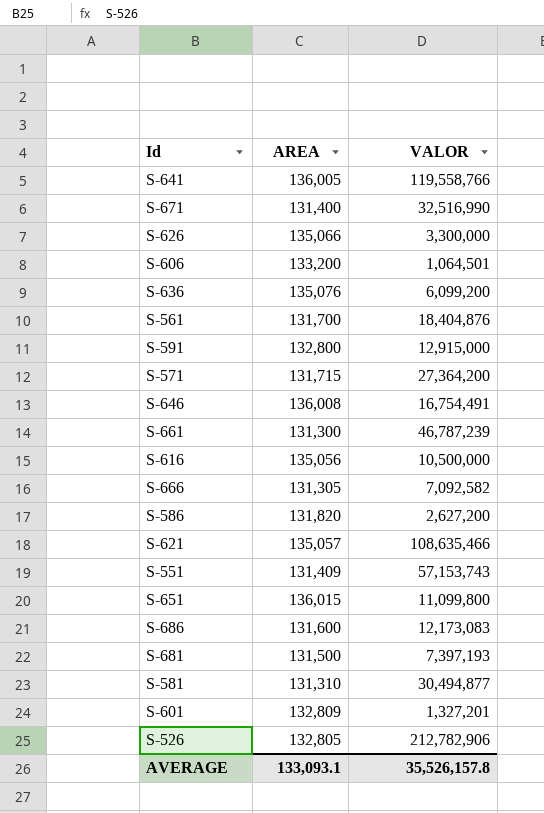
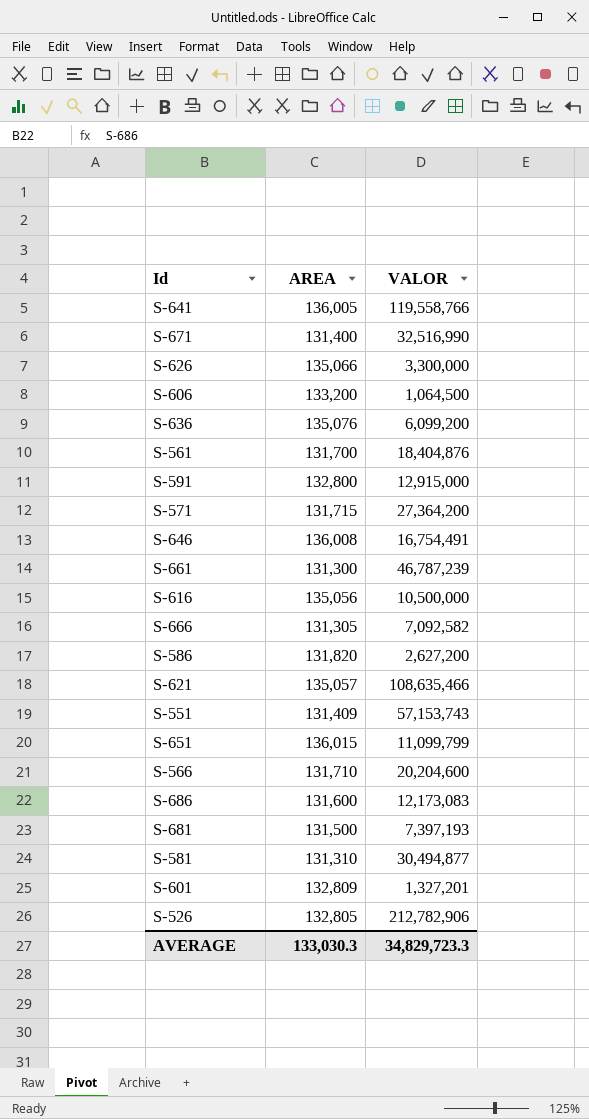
S-606 | VALOR: 1,064,501 -> 1,064,500
S-651 | VALOR: 11,099,800 -> 11,099,799
row S-566: none -> 131,710 | 20,204,600
AVERAGE | AREA: 133,093.1 -> 133,030.3
AVERAGE | VALOR: 35,526,157.8 -> 34,829,723.3

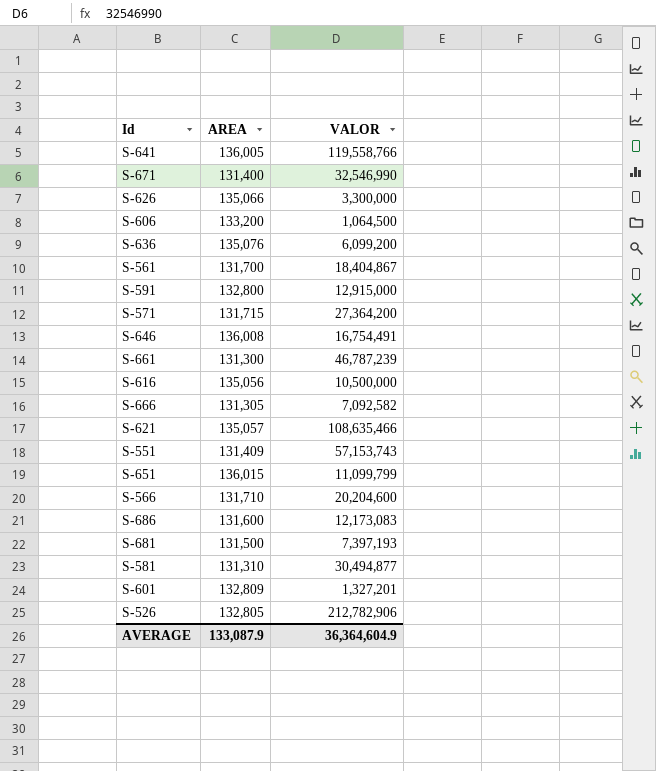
row S-586: 131,820 | 2,627,200 -> none
S-671 | VALOR: 32,516,990 -> 32,546,990
S-561 | VALOR: 18,404,876 -> 18,404,867
AVERAGE | AREA: 133,030.3 -> 133,087.9
AVERAGE | VALOR: 34,829,723.3 -> 36,364,604.9

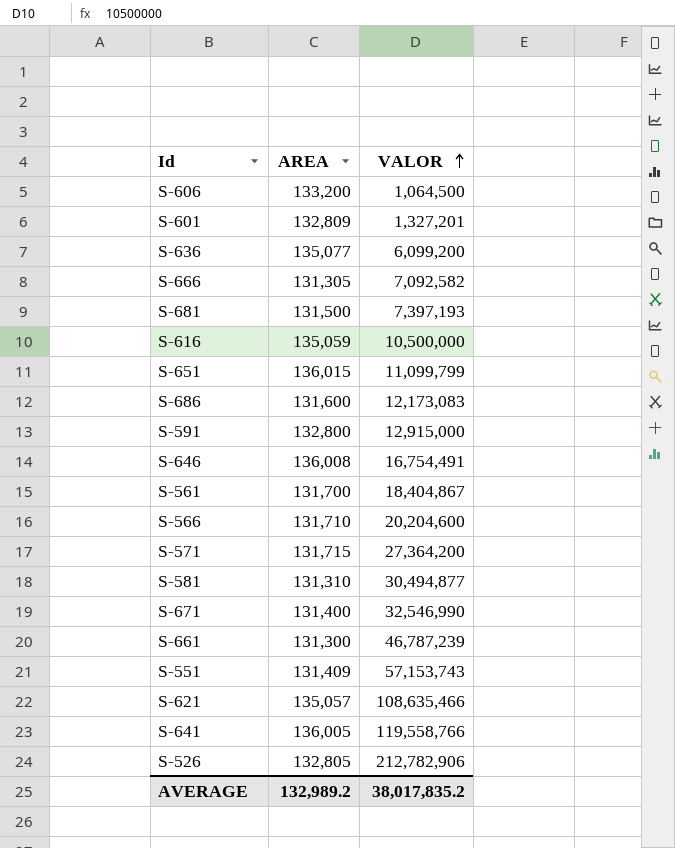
row order: none -> VALOR ascending
row S-626: 135,066 | 3,300,000 -> none
S-636 | AREA: 135,076 -> 135,077
S-616 | AREA: 135,056 -> 135,059
AVERAGE | AREA: 133,087.9 -> 132,989.2
AVERAGE | VALOR: 36,364,604.9 -> 38,017,835.2

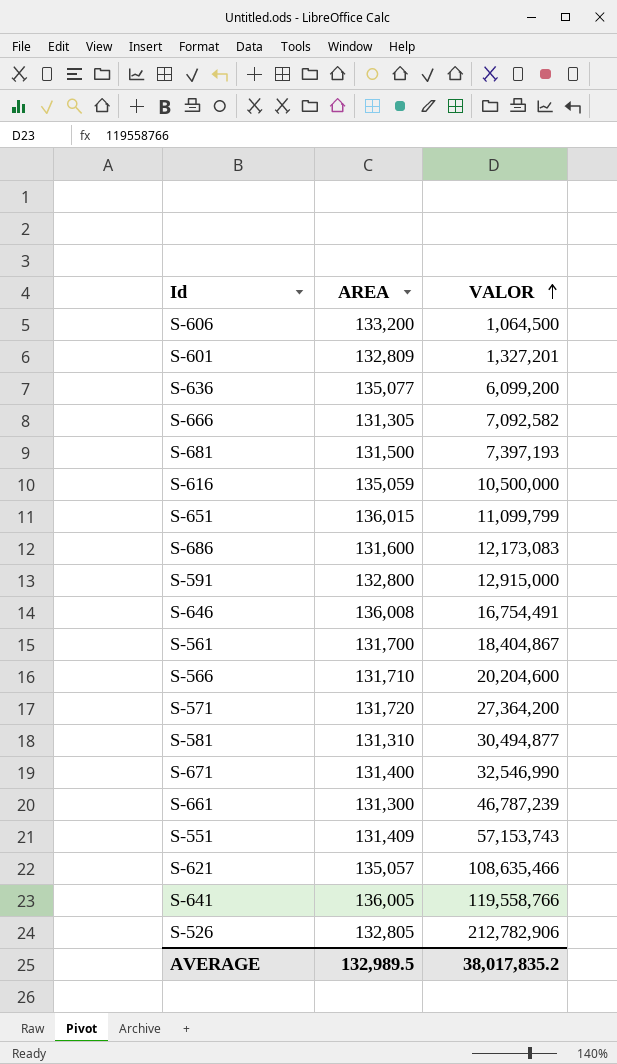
S-571 | AREA: 131,715 -> 131,720
AVERAGE | AREA: 132,989.2 -> 132,989.5

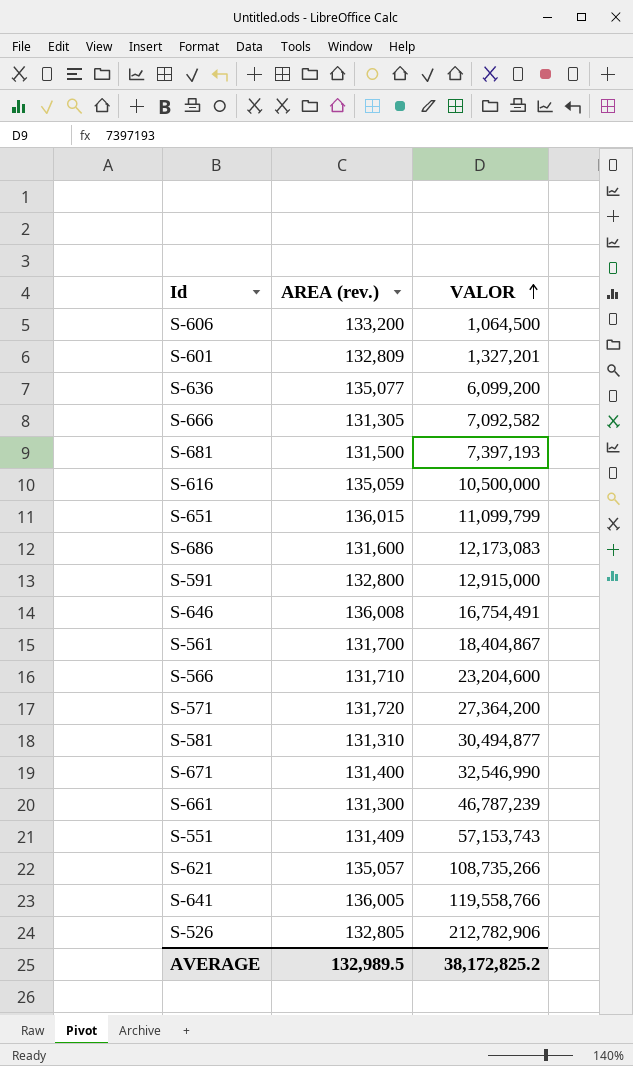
column name: AREA -> AREA (rev.)
S-566 | VALOR: 20,204,600 -> 23,204,600
S-621 | VALOR: 108,635,466 -> 108,735,266
AVERAGE | VALOR: 38,017,835.2 -> 38,172,825.2

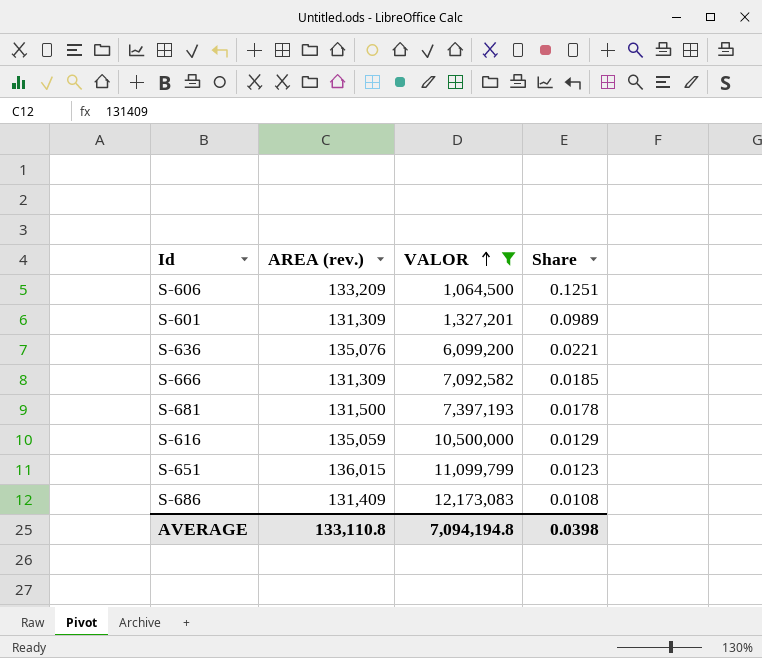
filter: none -> VALOR <= 12,173,083
column Share | formula: none -> [AREA (rev.)] / [VALOR]
S-606 | AREA (rev.): 133,200 -> 133,209
S-601 | AREA (rev.): 132,809 -> 131,309
S-636 | AREA (rev.): 135,077 -> 135,076
S-666 | AREA (rev.): 131,305 -> 131,309
S-686 | AREA (rev.): 131,600 -> 131,409
AVERAGE | AREA (rev.): 132,989.5 -> 133,110.8
AVERAGE | VALOR: 38,172,825.2 -> 7,094,194.8

